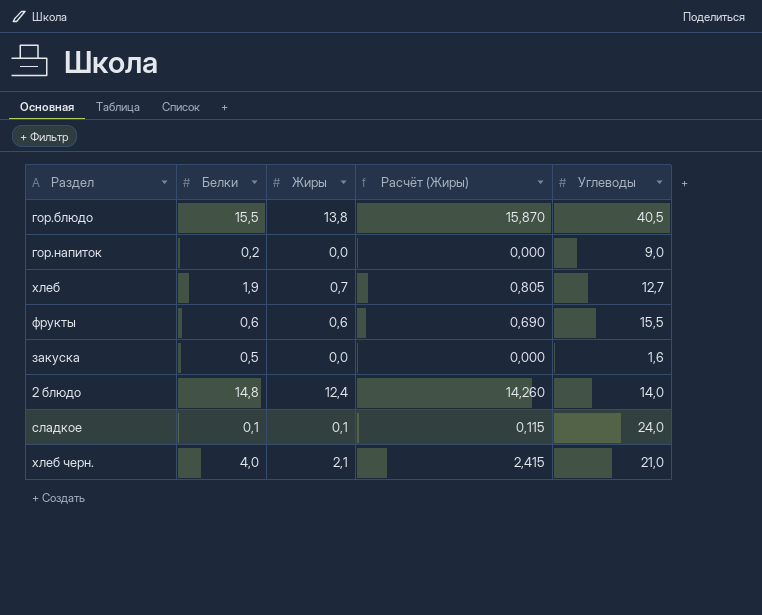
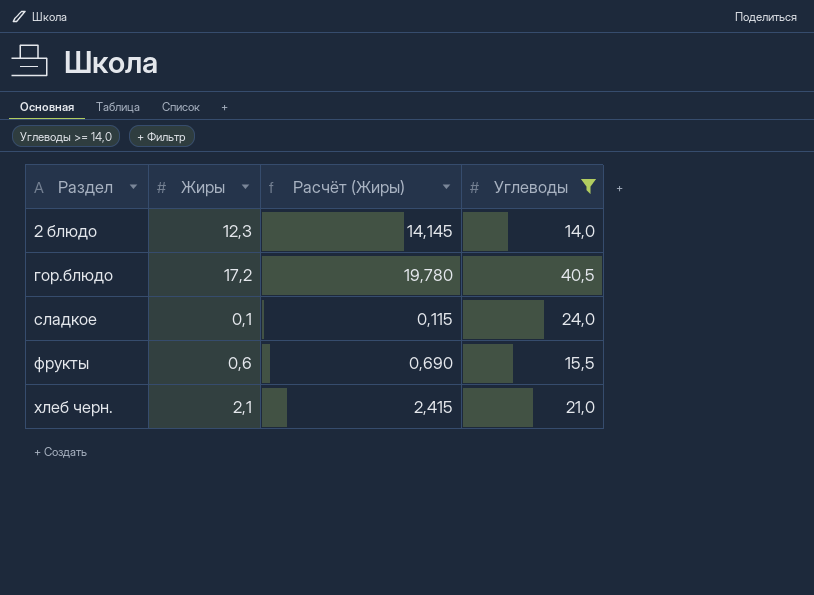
filter: none -> Углеводы >= 14,0
row order: none -> Раздел ascending
column Белки | position: 2 -> none
2 блюдо | Жиры: 12,4 -> 12,3
2 блюдо | Расчёт (Жиры): 14,260 -> 14,145
гор.блюдо | Жиры: 13,8 -> 17,2
гор.блюдо | Расчёт (Жиры): 15,870 -> 19,780

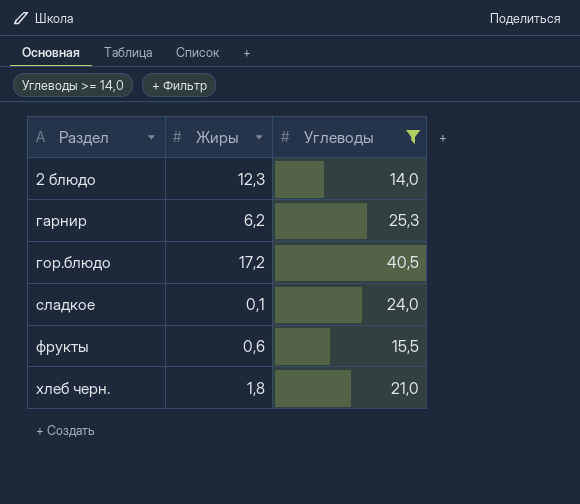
column Расчёт (Жиры) | formula: [Жиры] * 1,15 -> none
row гарнир: none -> 6,2 | 25,3
хлеб черн. | Жиры: 2,1 -> 1,8

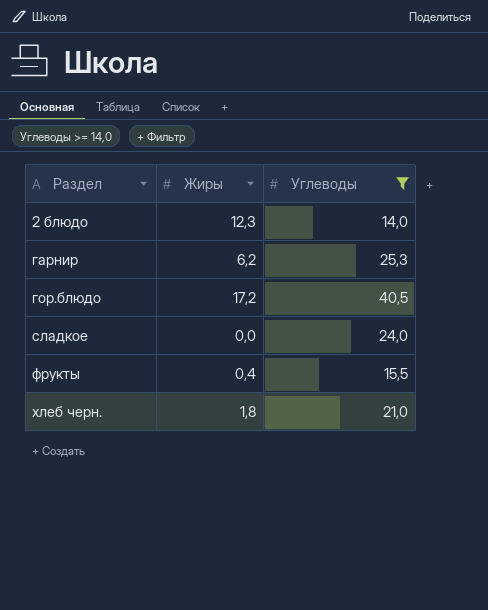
сладкое | Жиры: 0,1 -> 0,0
фрукты | Жиры: 0,6 -> 0,4

